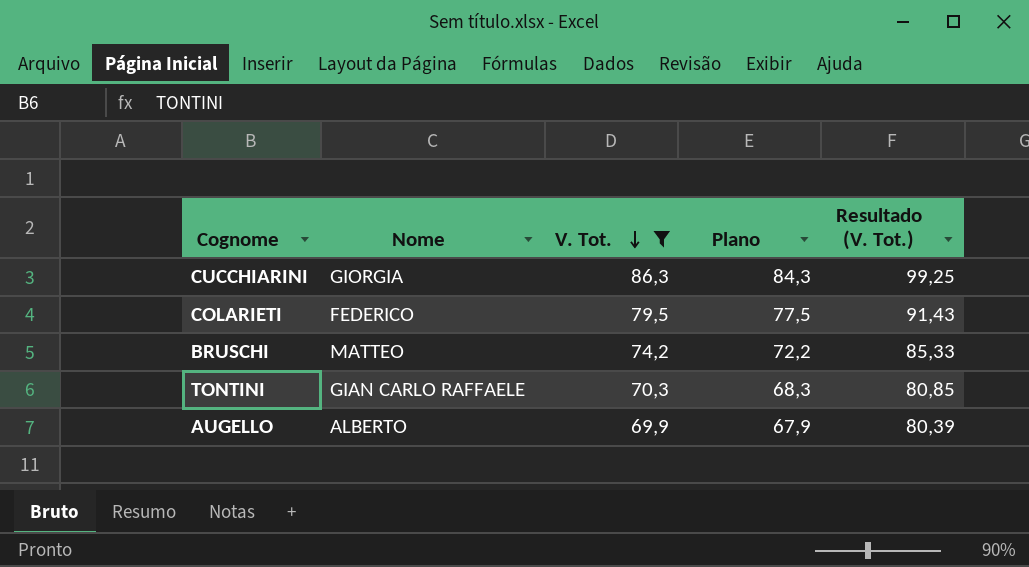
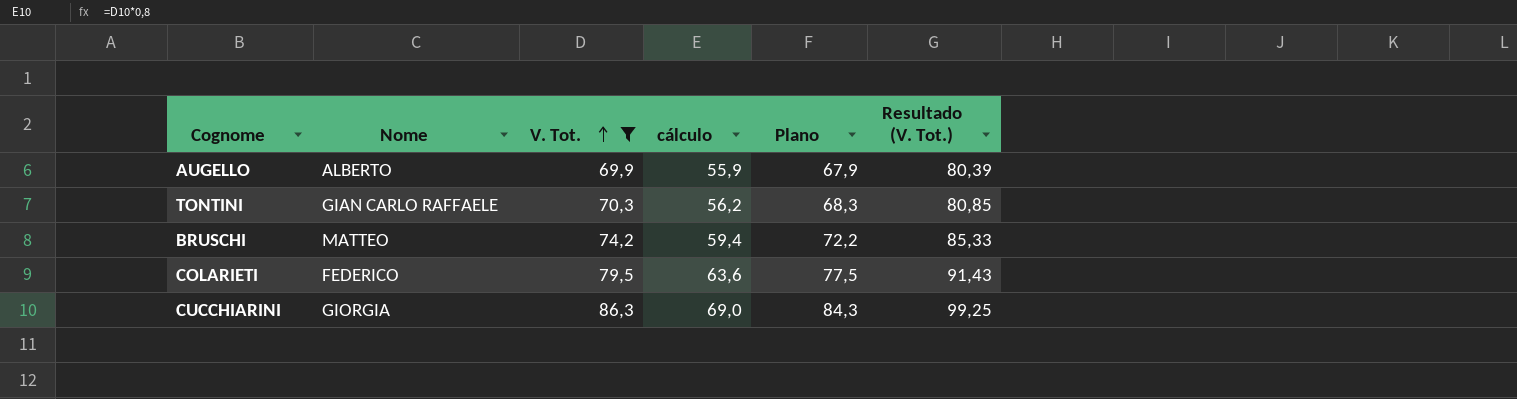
row order: V. Tot. descending -> V. Tot. ascending
column cálculo | formula: none -> [V. Tot.] * 0,8

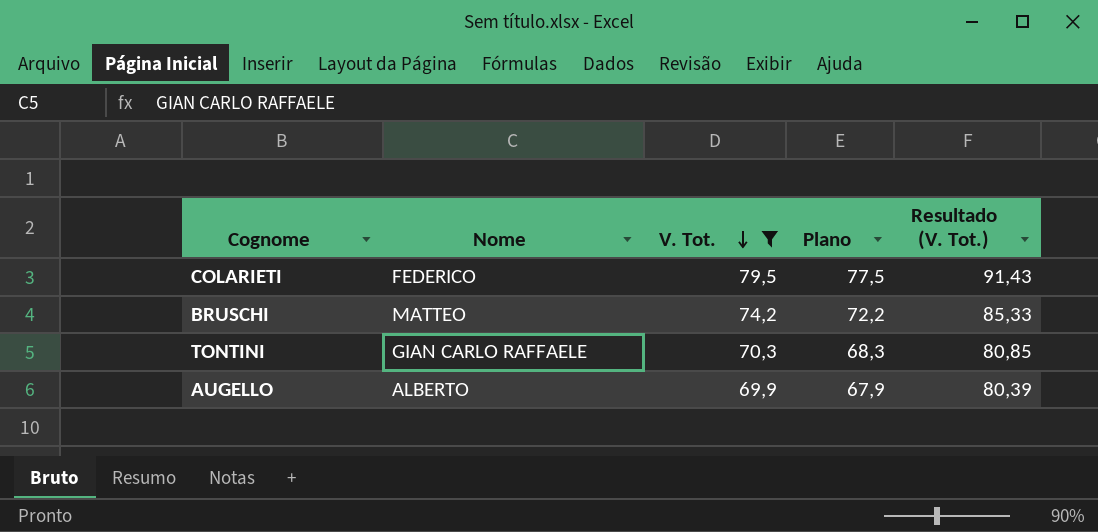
row order: V. Tot. ascending -> V. Tot. descending
column cálculo | formula: [V. Tot.] * 0,8 -> none
row CUCCHIARINI: GIORGIA | 86,3 | 69,0 | 84,3 | 99,25 -> none

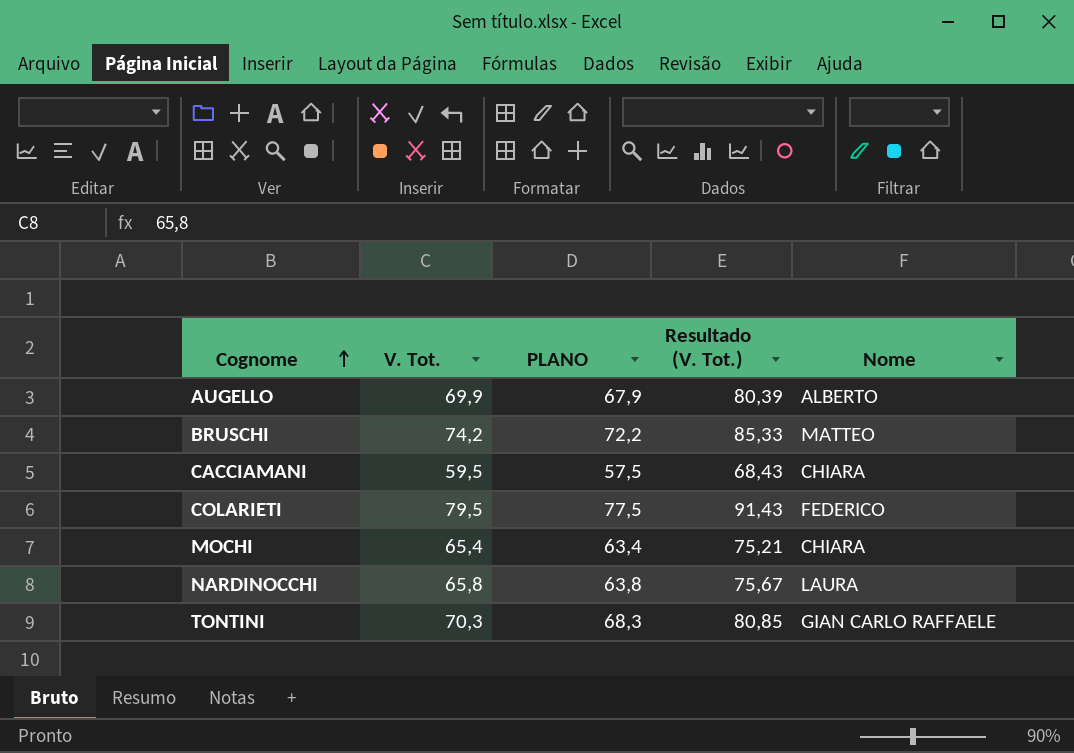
filter: V. Tot. >= 69,9 -> none
row order: V. Tot. descending -> Cognome ascending
column name: Plano -> PLANO
column Nome | position: 2 -> 5

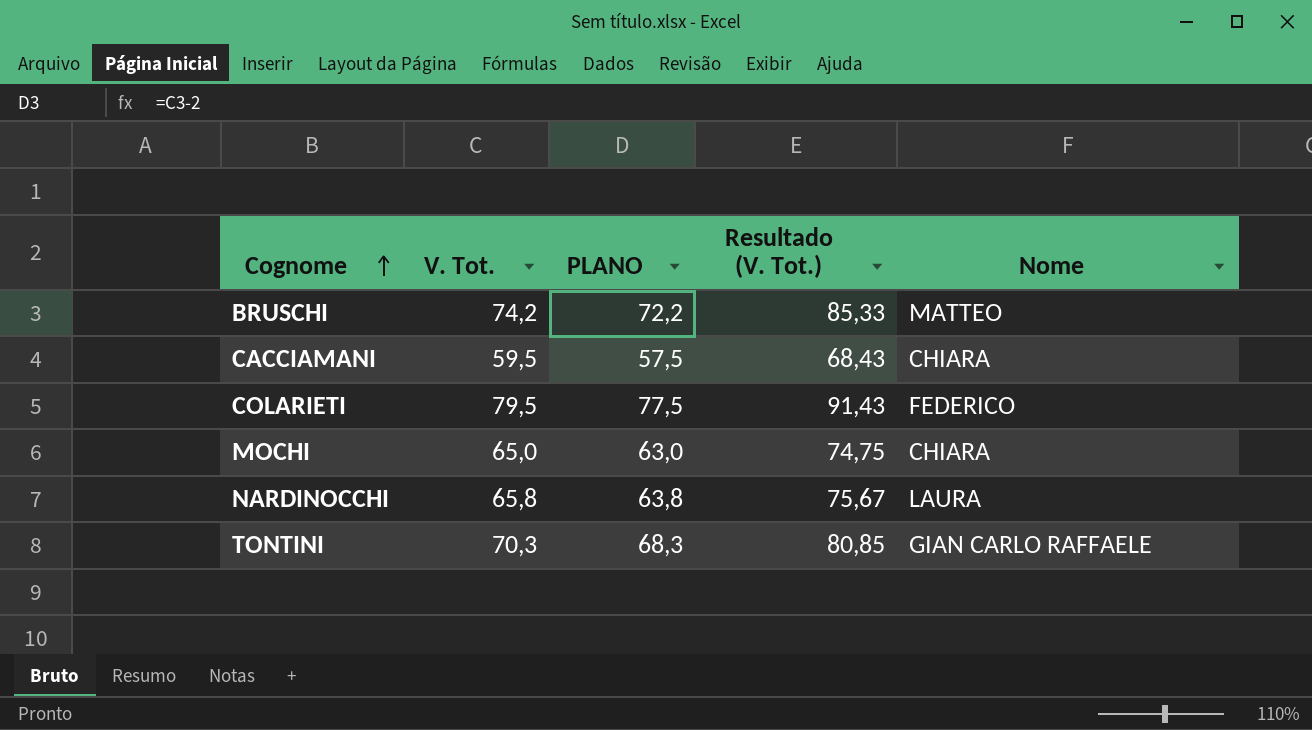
row AUGELLO: 69,9 | 67,9 | 80,39 | ALBERTO -> none
MOCHI | V. Tot.: 65,4 -> 65,0
MOCHI | PLANO: 63,4 -> 63,0
MOCHI | Resultado (V. Tot.): 75,21 -> 74,75

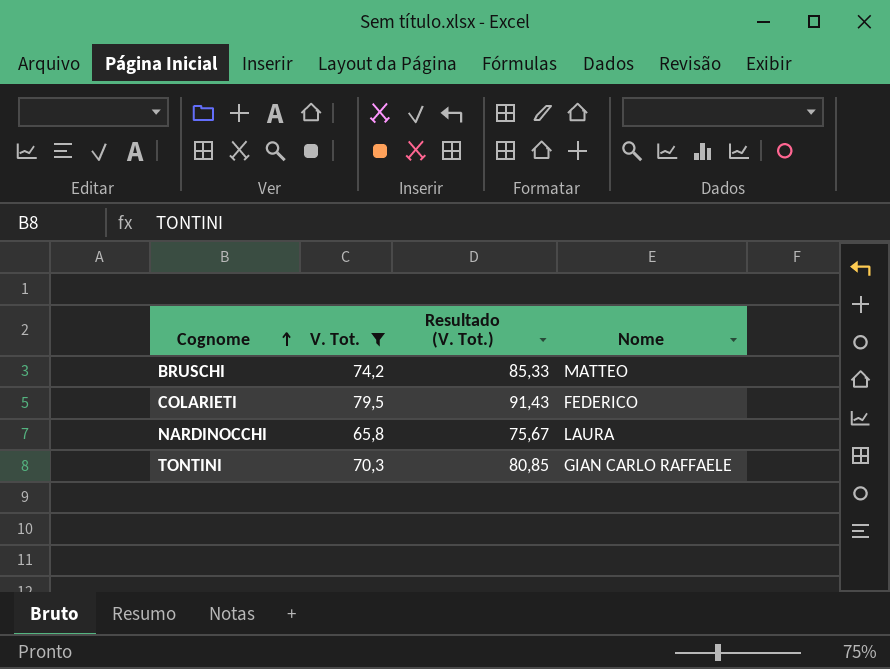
filter: none -> V. Tot. >= 65,8
column PLANO | formula: [V. Tot.] - 2 -> none

